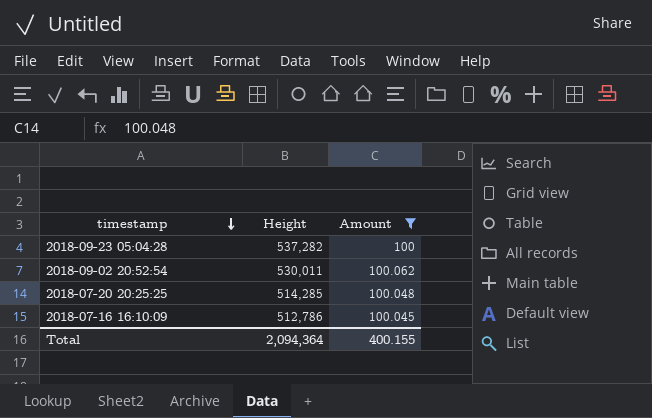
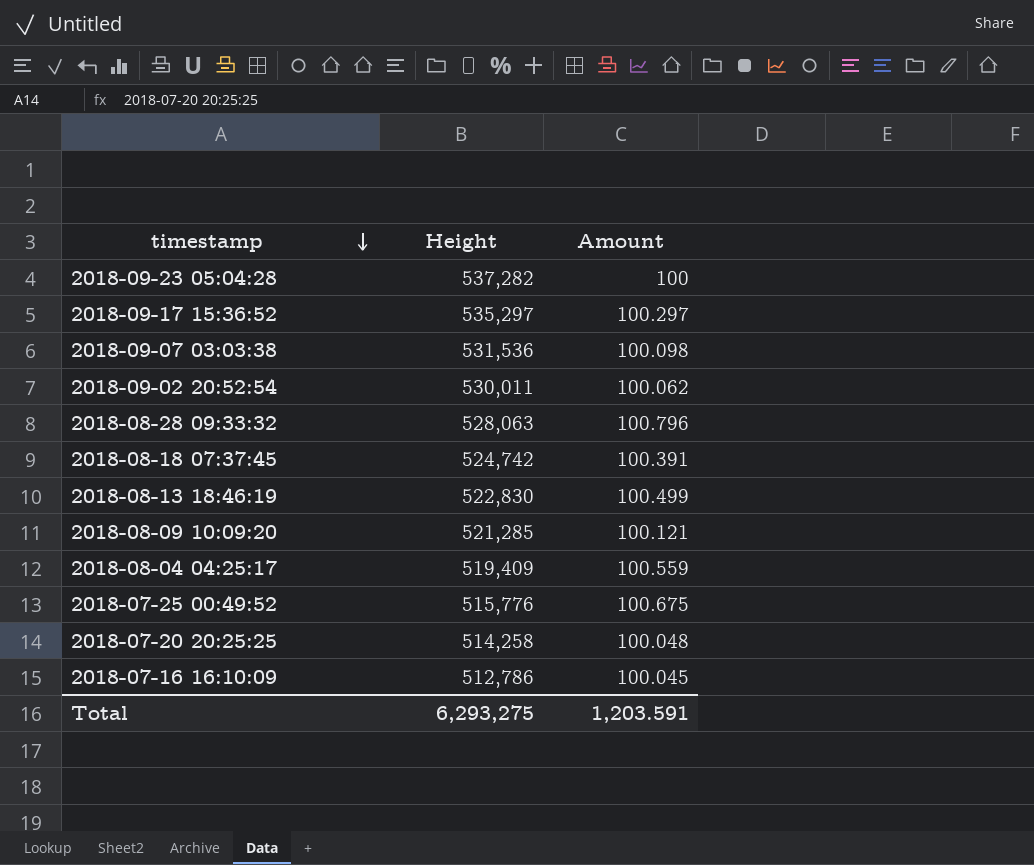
filter: Amount <= 100.062 -> none
2018-07-20 20:25:25 | Height: 514,285 -> 514,258
Total | Height: 2,094,364 -> 6,293,275
Total | Amount: 400.155 -> 1,203.591

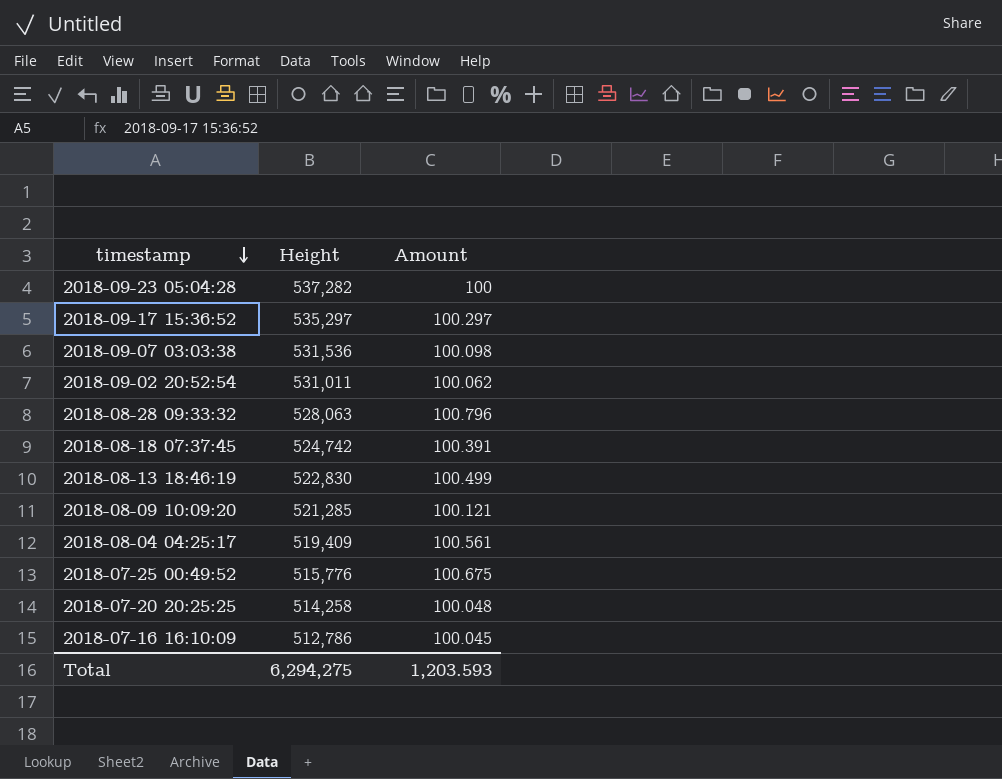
2018-09-02 20:52:54 | Height: 530,011 -> 531,011
2018-08-04 04:25:17 | Amount: 100.559 -> 100.561
Total | Height: 6,293,275 -> 6,294,275
Total | Amount: 1,203.591 -> 1,203.593

